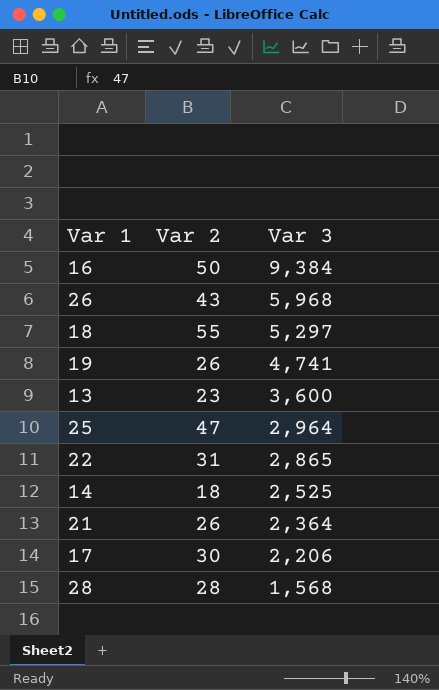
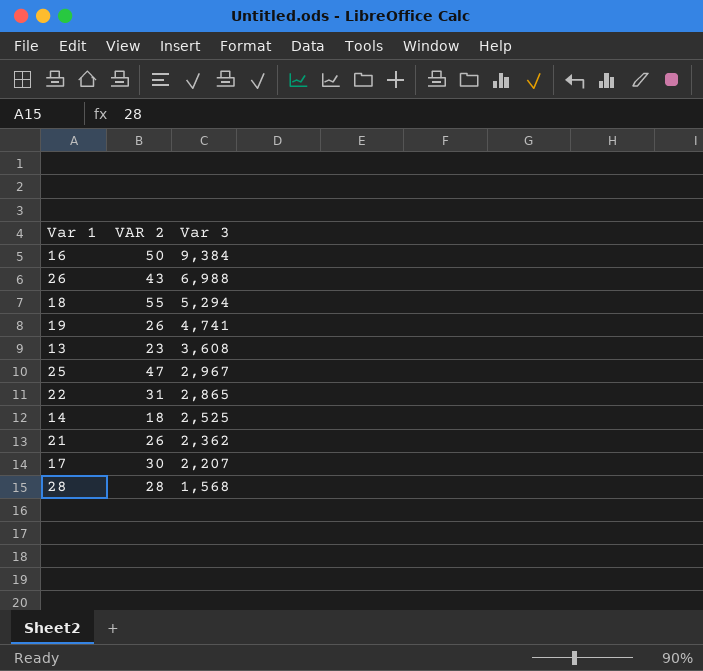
column name: Var 2 -> VAR 2
26 | Var 3: 5,968 -> 6,988
18 | Var 3: 5,297 -> 5,294
13 | Var 3: 3,600 -> 3,608
25 | Var 3: 2,964 -> 2,967
21 | Var 3: 2,364 -> 2,362
17 | Var 3: 2,206 -> 2,207

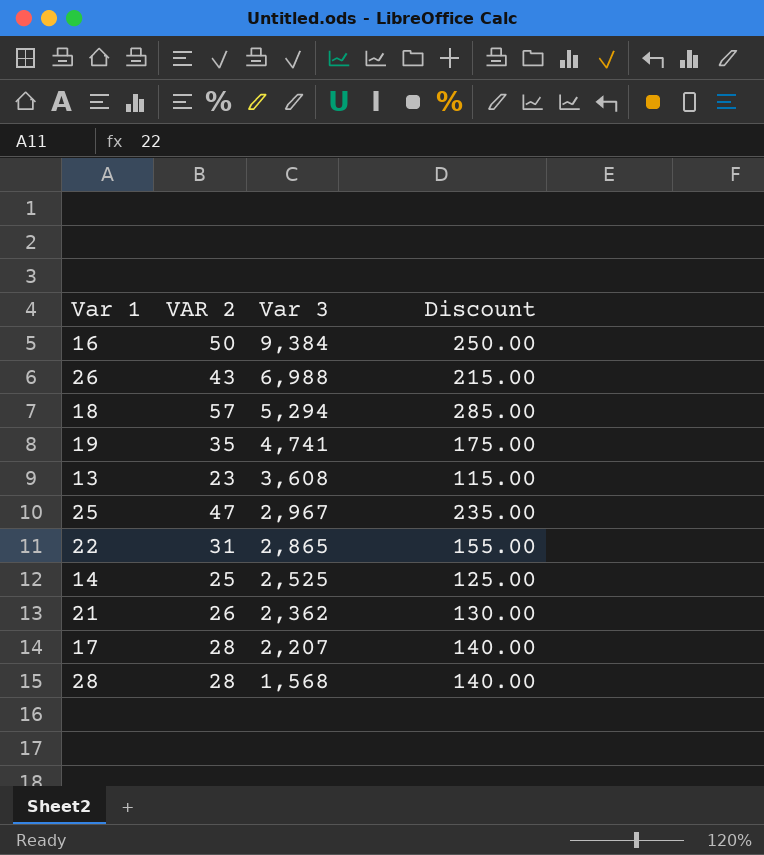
column Discount | formula: none -> [VAR 2] * 5
18 | VAR 2: 55 -> 57
19 | VAR 2: 26 -> 35
14 | VAR 2: 18 -> 25
17 | VAR 2: 30 -> 28

